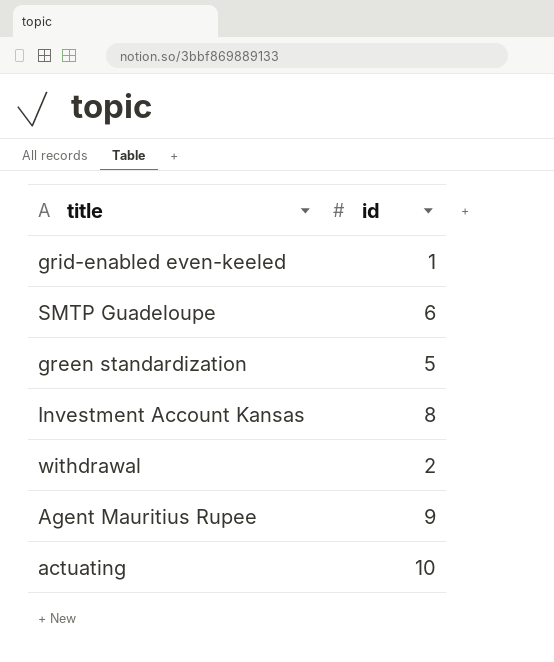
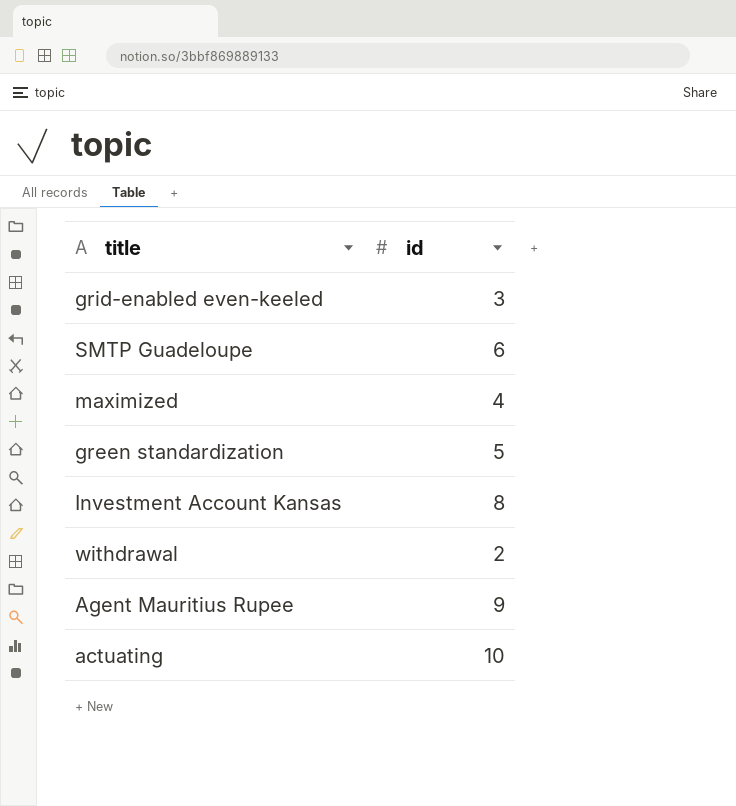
grid-enabled even-keeled | id: 1 -> 3
row maximized: none -> 4

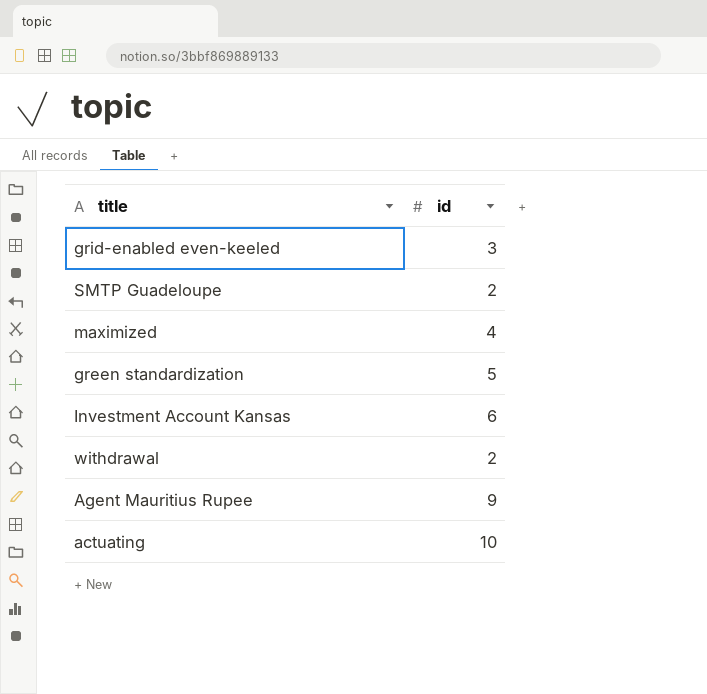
SMTP Guadeloupe | id: 6 -> 2
Investment Account Kansas | id: 8 -> 6

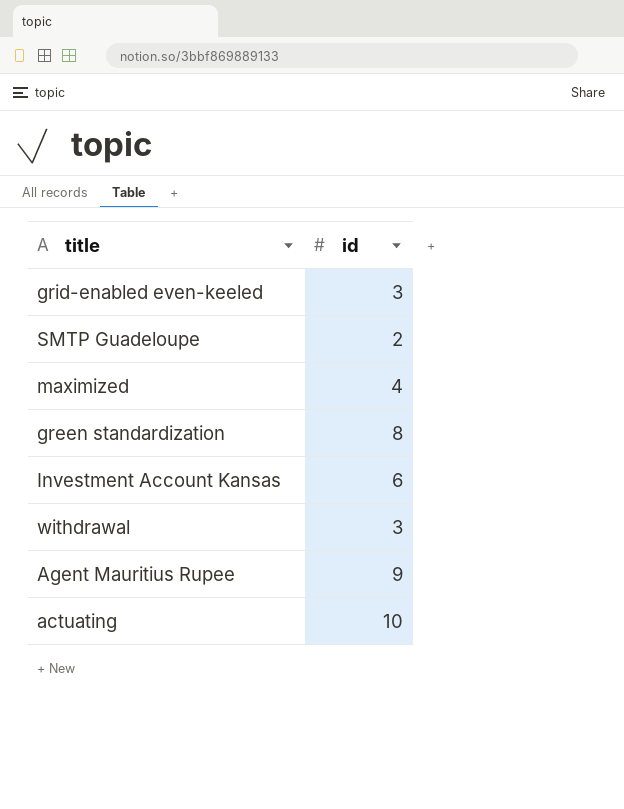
green standardization | id: 5 -> 8
withdrawal | id: 2 -> 3

